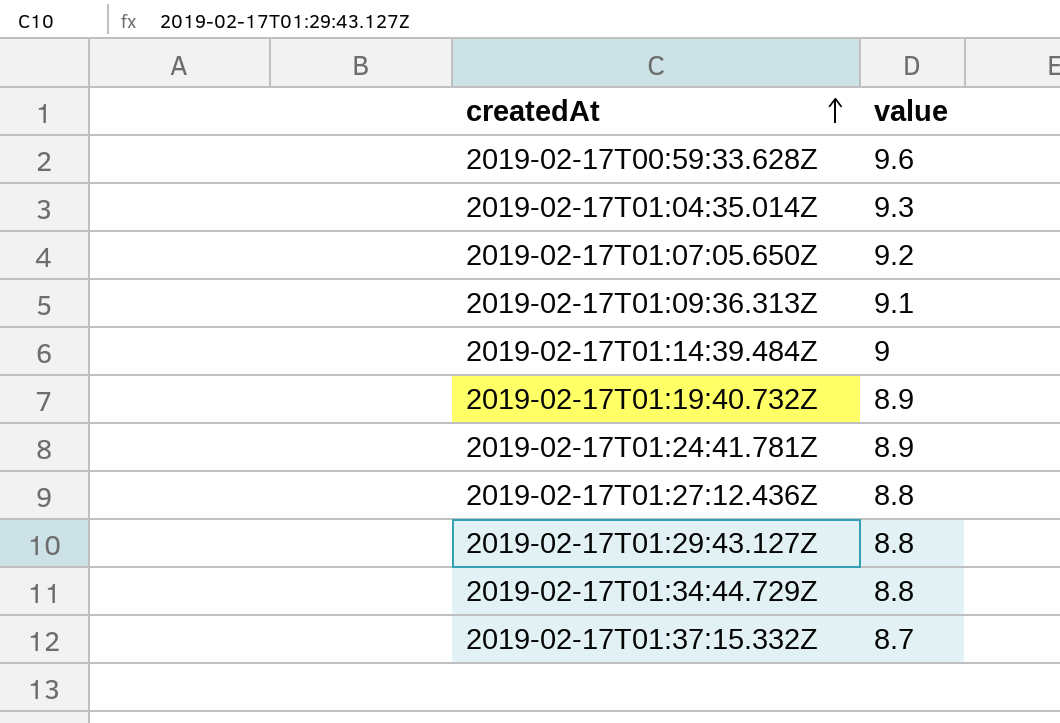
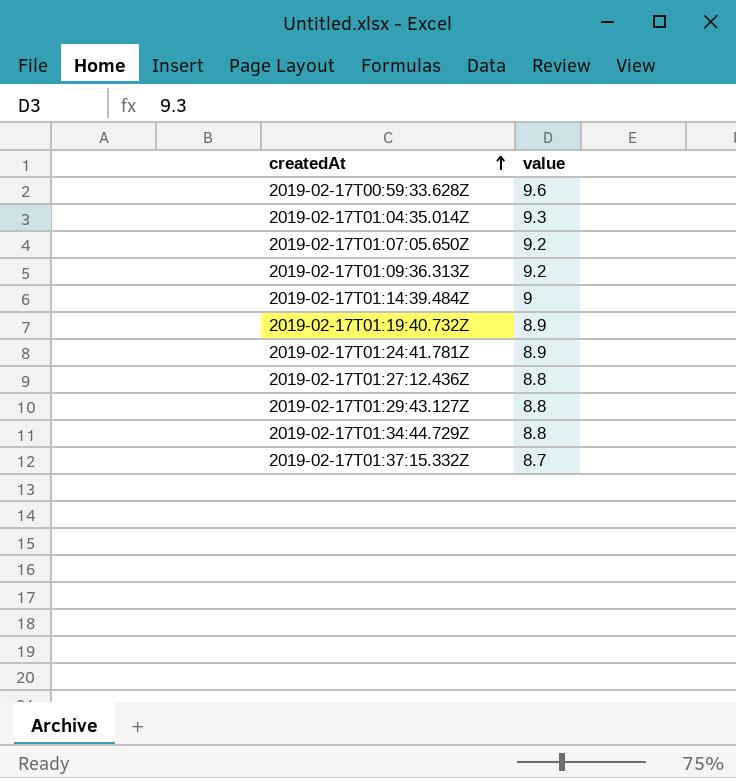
2019-02-17T01:09:36.313Z | value: 9.1 -> 9.2

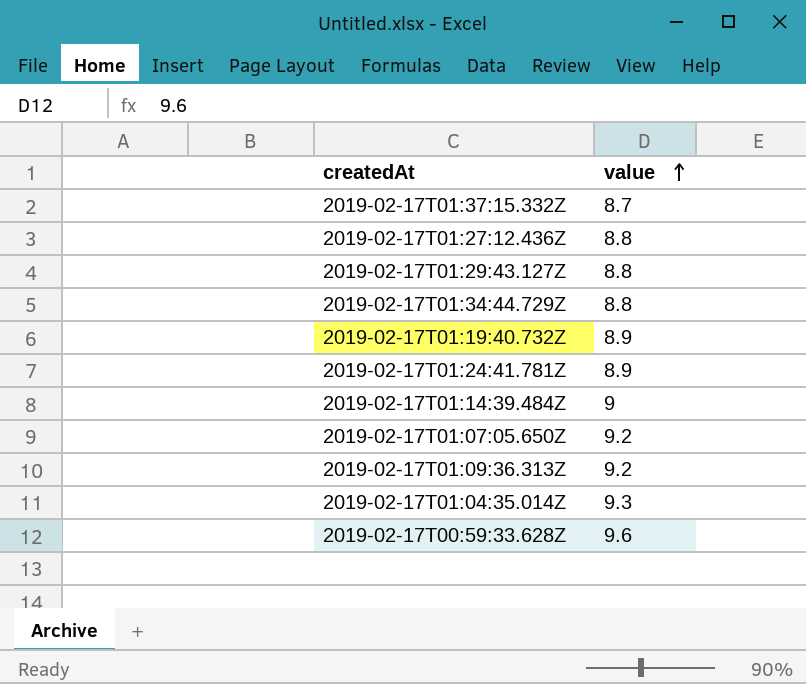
row order: createdAt ascending -> value ascending

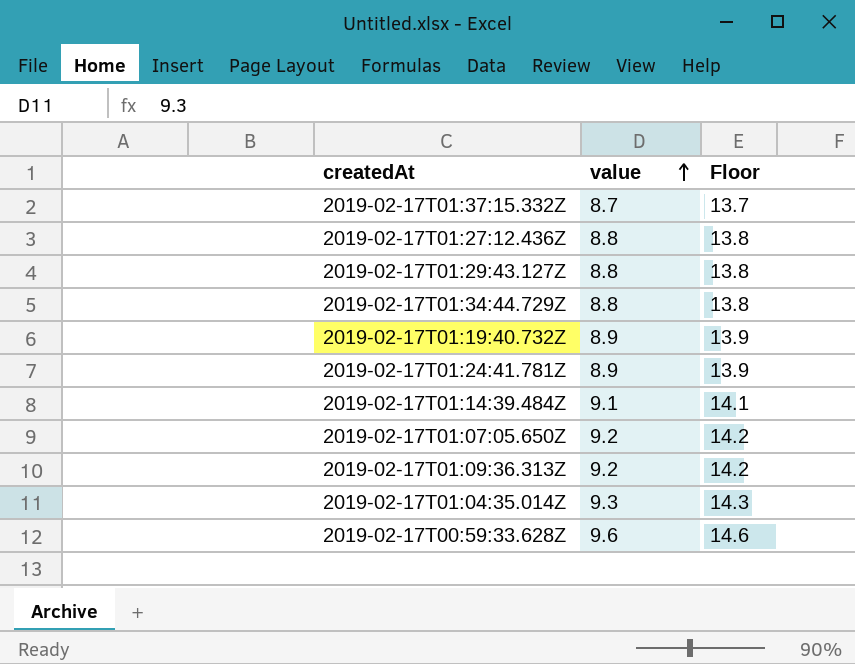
column Floor | formula: none -> [value] + 5
2019-02-17T01:14:39.484Z | value: 9 -> 9.1

